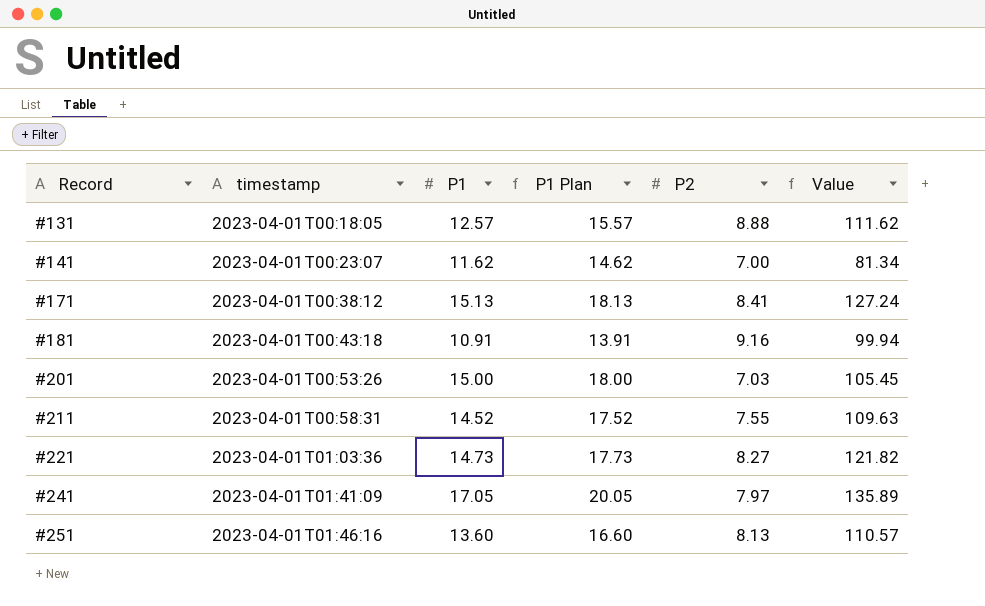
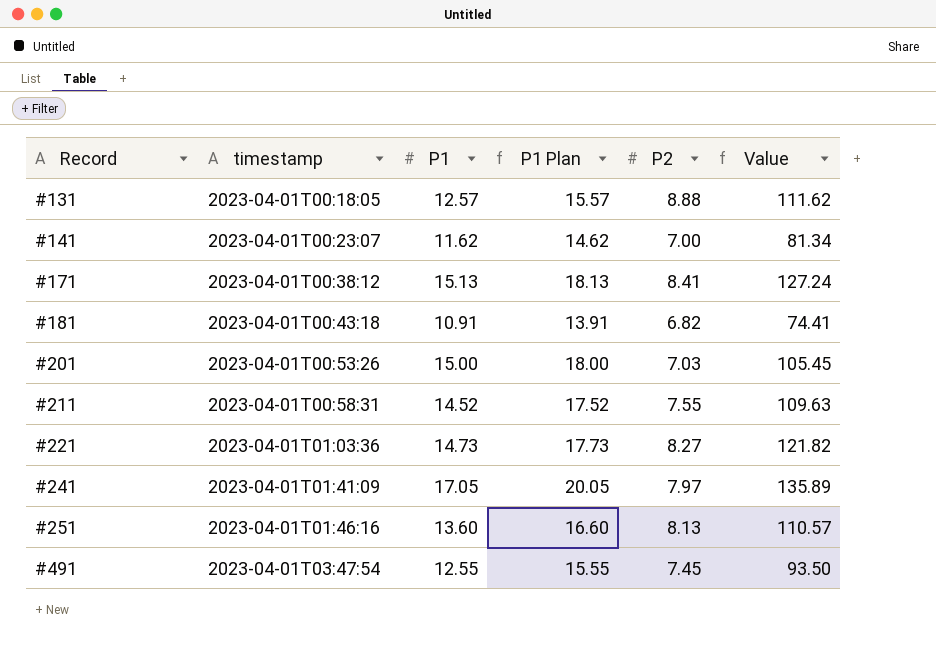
#181 | P2: 9.16 -> 6.82
#181 | Value: 99.94 -> 74.41
row #491: none -> 2023-04-01T03:47:54 | 12.55 | 15.55 | 7.45 | 93.50

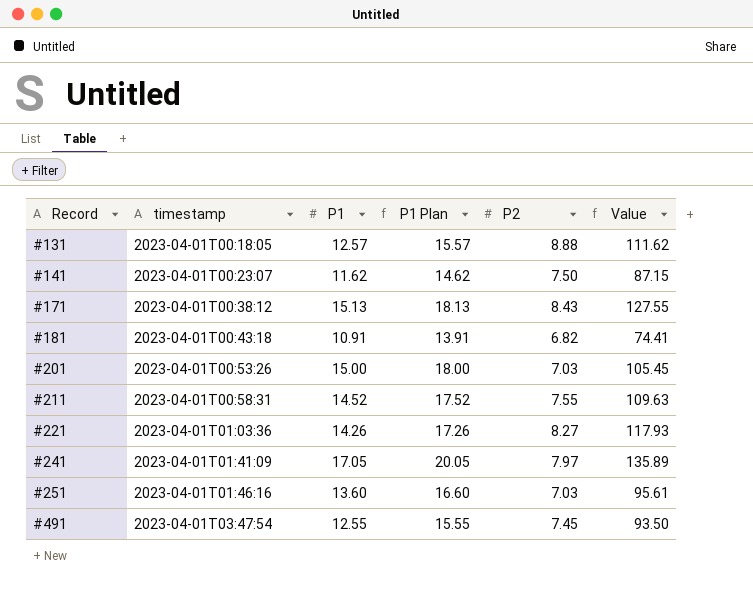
#141 | P2: 7.00 -> 7.50
#141 | Value: 81.34 -> 87.15
#171 | P2: 8.41 -> 8.43
#171 | Value: 127.24 -> 127.55
#221 | P1: 14.73 -> 14.26
#221 | P1 Plan: 17.73 -> 17.26
#221 | Value: 121.82 -> 117.93
#251 | P2: 8.13 -> 7.03
#251 | Value: 110.57 -> 95.61

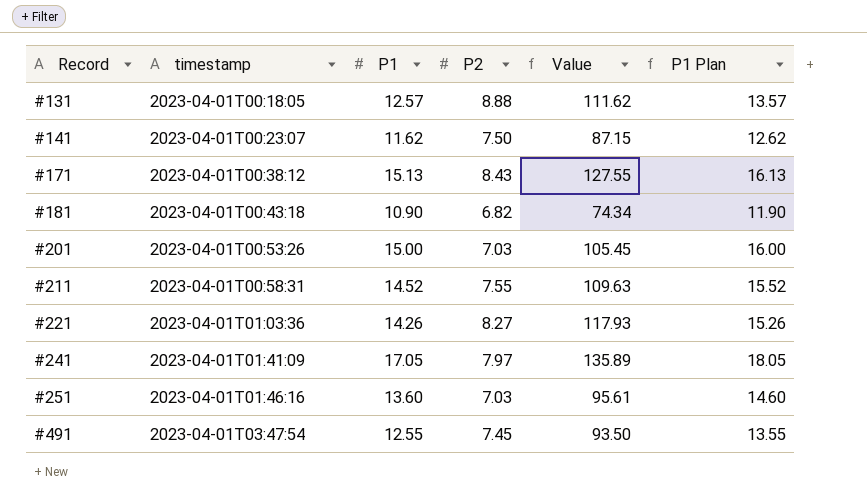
column P1 Plan | formula: [P1] + 3 -> [P1] + 1
column P1 Plan | position: 4 -> 6
#181 | P1: 10.91 -> 10.90
#181 | Value: 74.41 -> 74.34

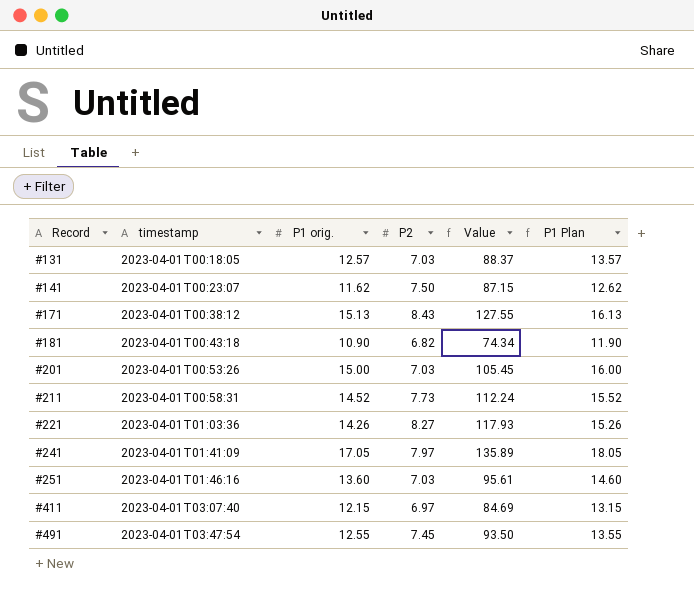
column name: P1 -> P1 orig.
#131 | P2: 8.88 -> 7.03
#131 | Value: 111.62 -> 88.37
#211 | P2: 7.55 -> 7.73
#211 | Value: 109.63 -> 112.24
row #411: none -> 2023-04-01T03:07:40 | 12.15 | 6.97 | 84.69 | 13.15

